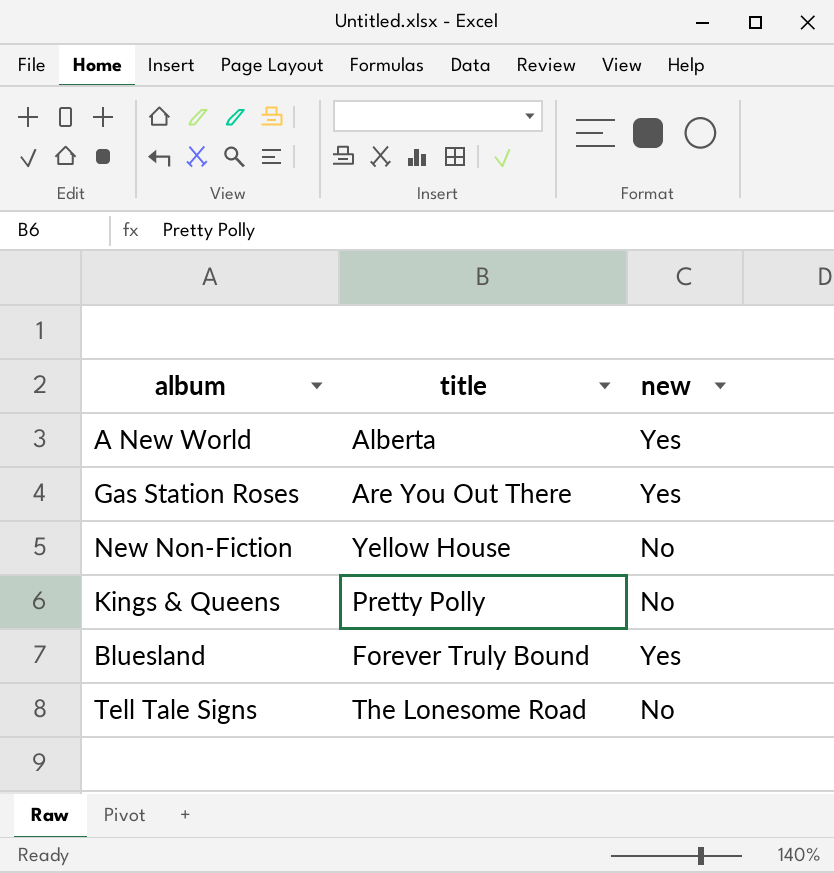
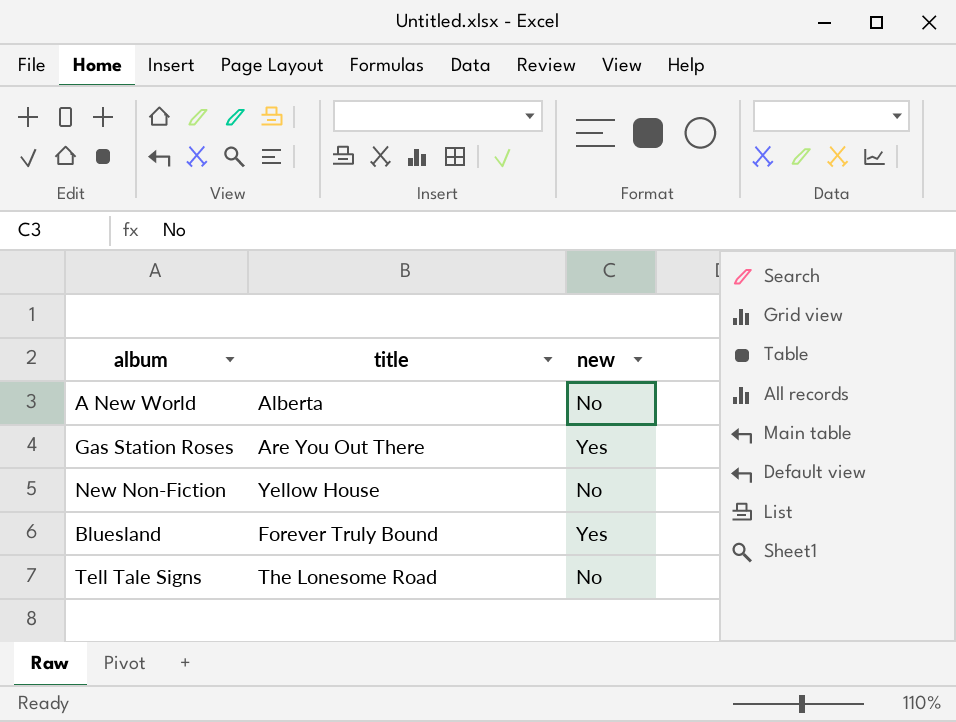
row Kings & Queens: Pretty Polly | No -> none
A New World | new: Yes -> No

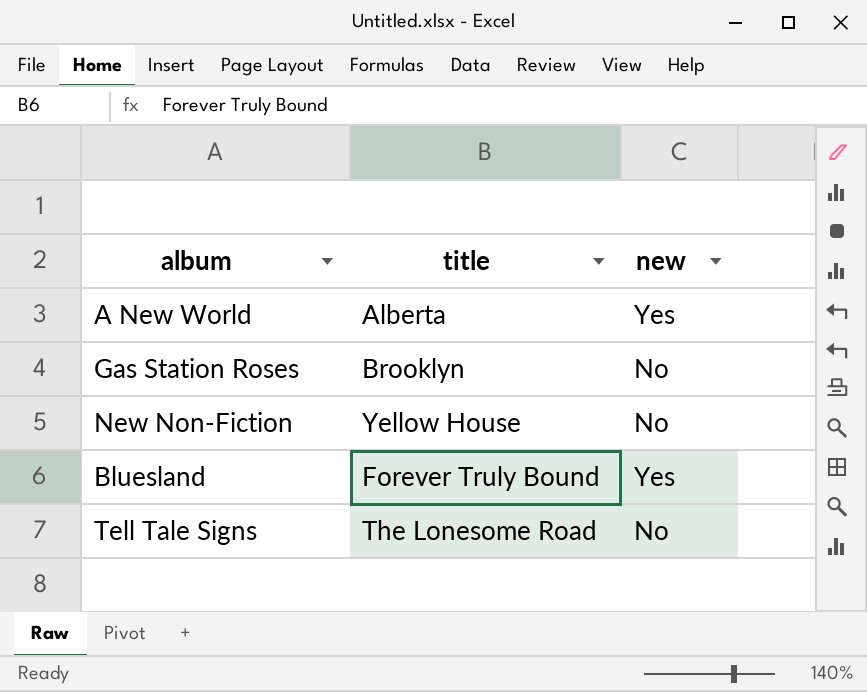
A New World | new: No -> Yes
Gas Station Roses | title: Are You Out There -> Brooklyn
Gas Station Roses | new: Yes -> No

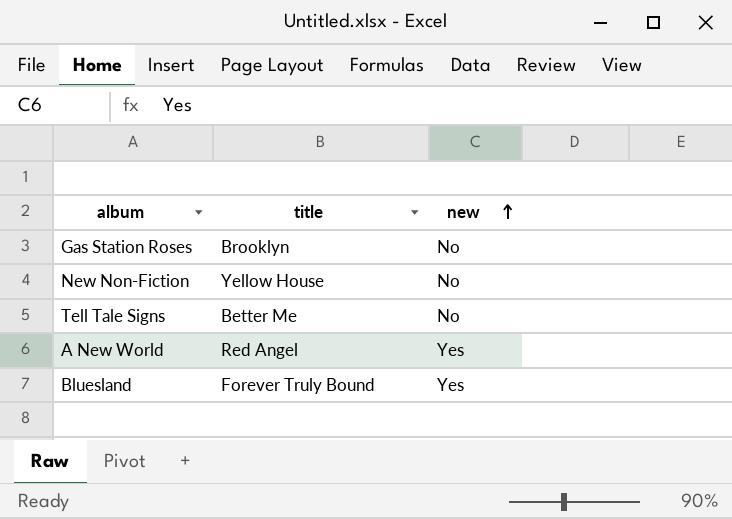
row order: none -> new ascending
Tell Tale Signs | title: The Lonesome Road -> Better Me
A New World | title: Alberta -> Red Angel

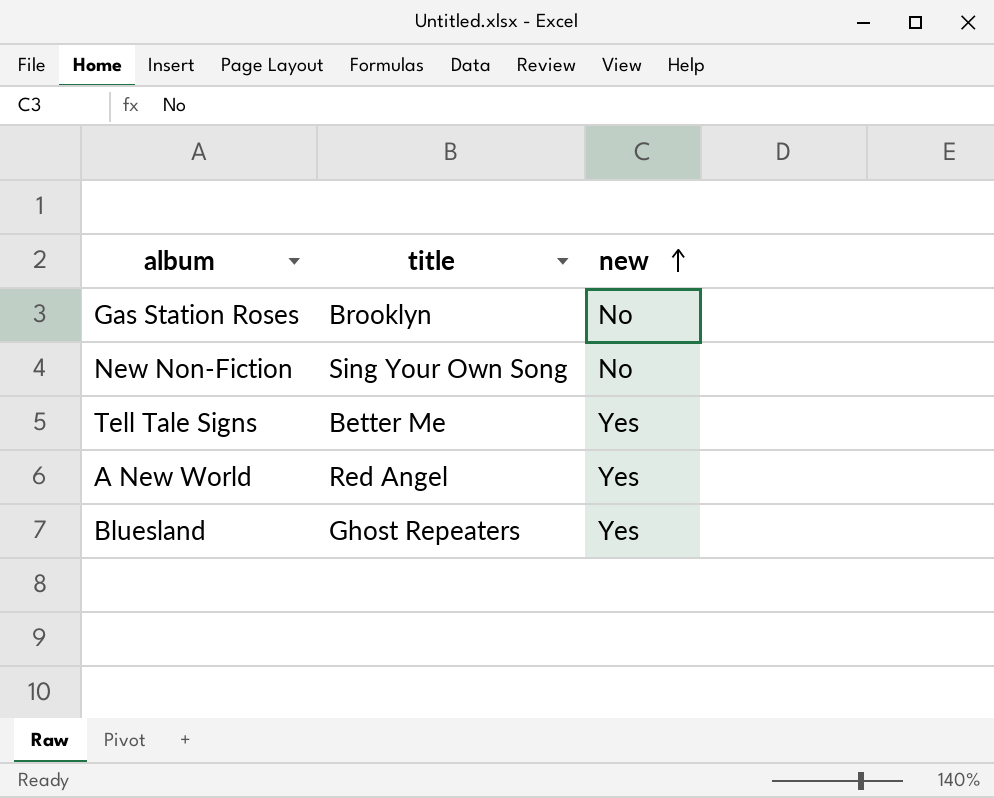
New Non-Fiction | title: Yellow House -> Sing Your Own Song
Tell Tale Signs | new: No -> Yes
Bluesland | title: Forever Truly Bound -> Ghost Repeaters

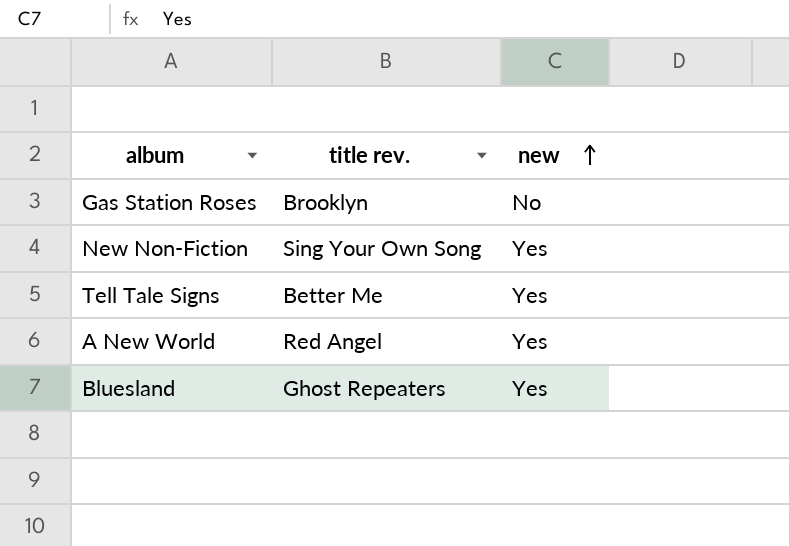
column name: title -> title rev.
New Non-Fiction | new: No -> Yes

